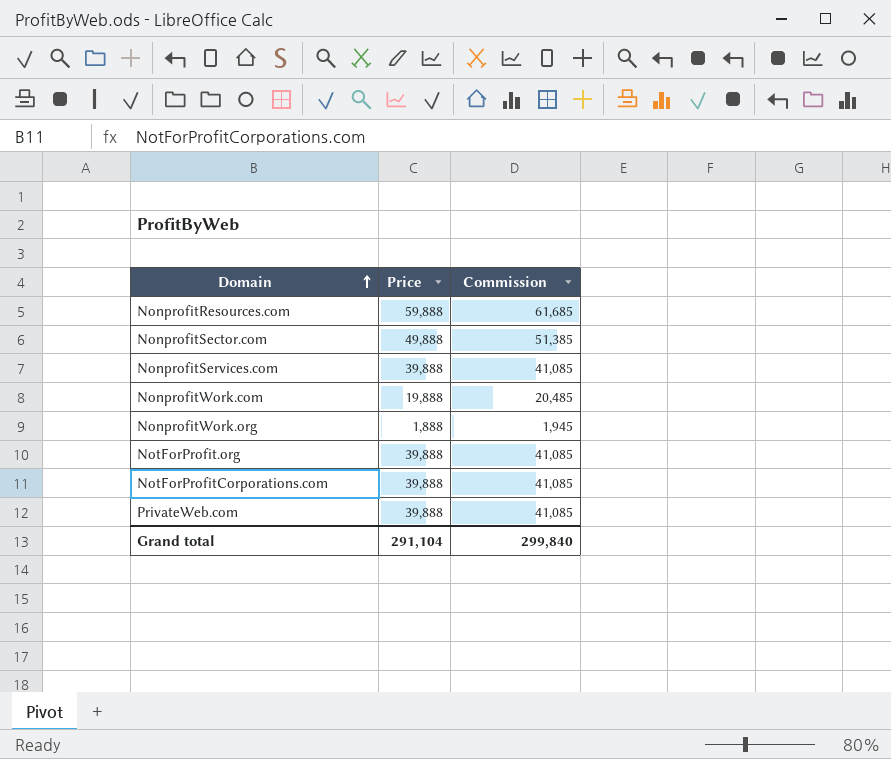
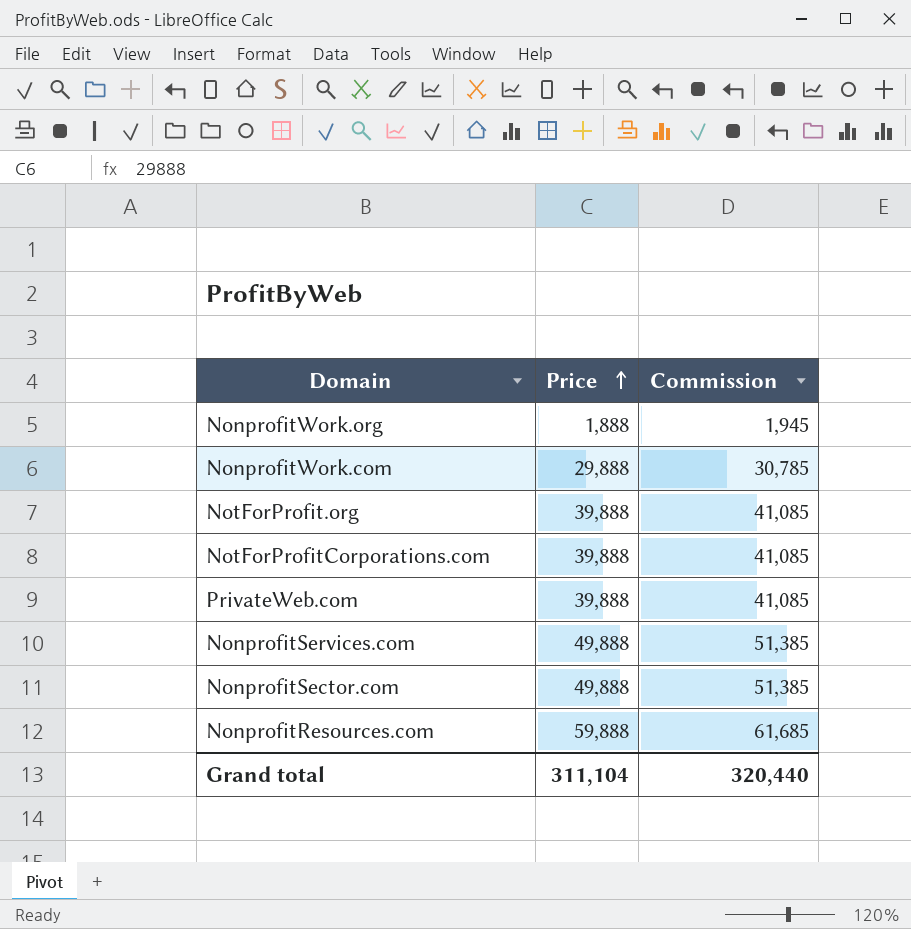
row order: Domain ascending -> Price ascending
NonprofitWork.com | Price: 19,888 -> 29,888
NonprofitWork.com | Commission: 20,485 -> 30,785
NonprofitServices.com | Price: 39,888 -> 49,888
NonprofitServices.com | Commission: 41,085 -> 51,385
Grand total | Price: 291,104 -> 311,104
Grand total | Commission: 299,840 -> 320,440

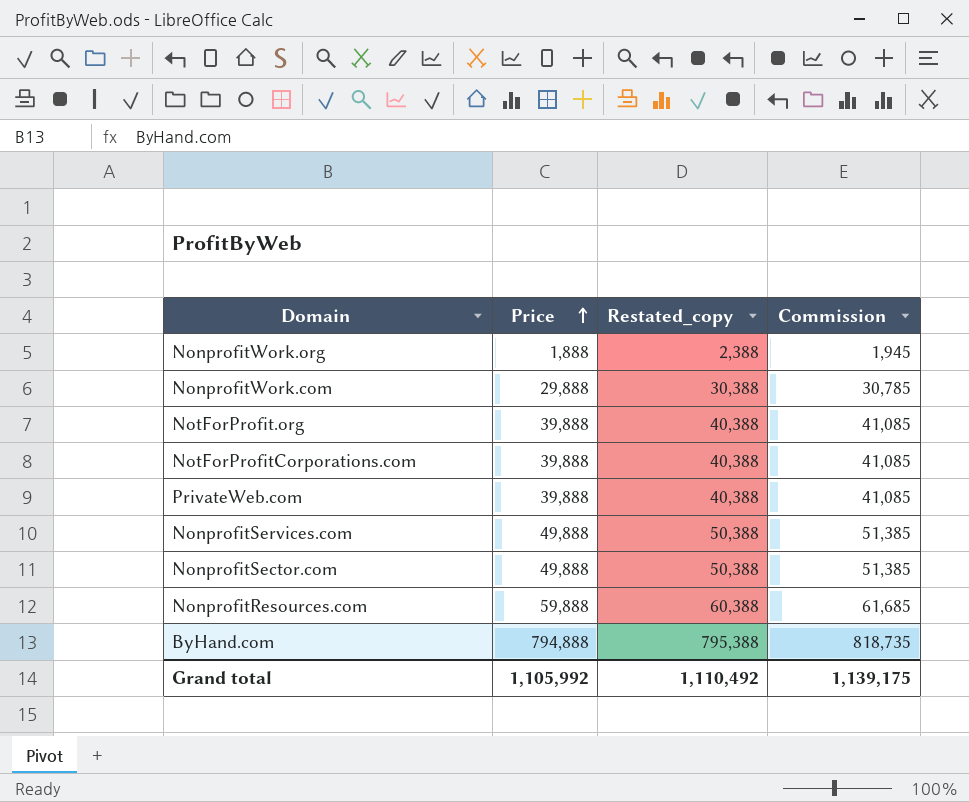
column Restated_copy | formula: none -> [Price] + 500
row ByHand.com: none -> 794,888 | 795,388 | 818,735
Grand total | Price: 311,104 -> 1,105,992
Grand total | Commission: 320,440 -> 1,139,175

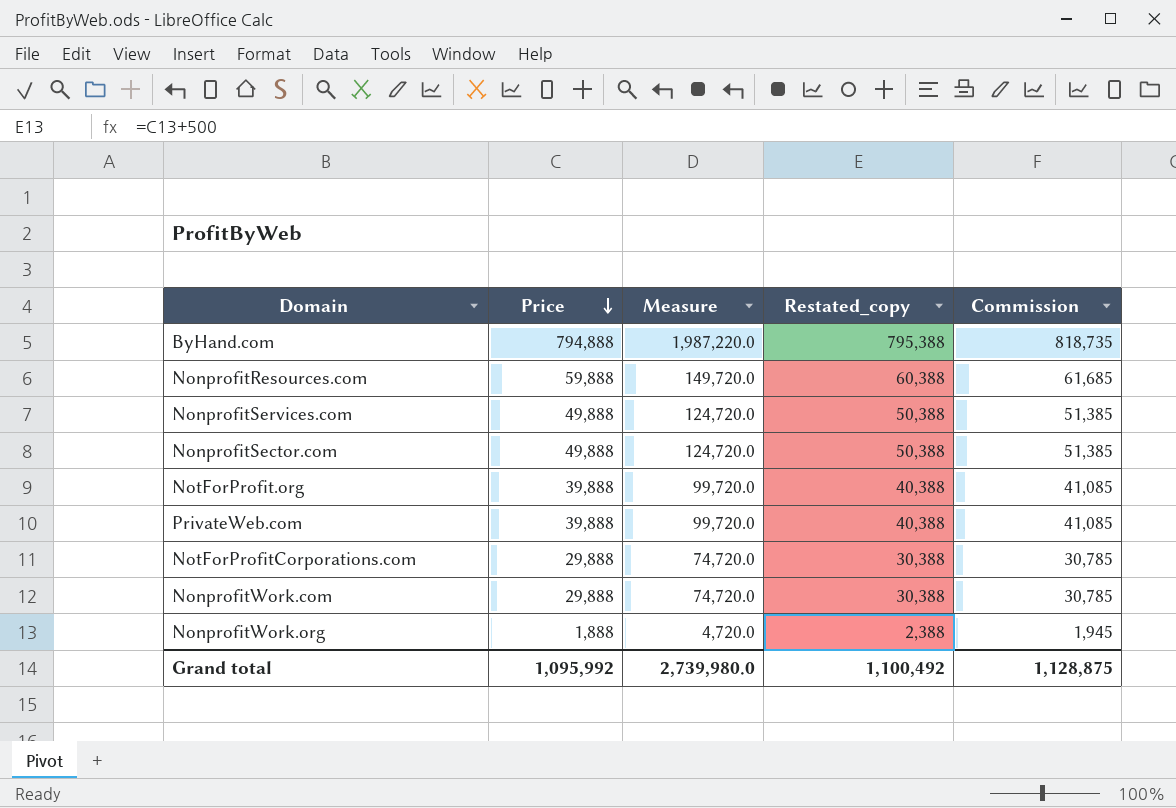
row order: Price ascending -> Price descending
column Measure | formula: none -> [Price] * 2.5
NotForProfitCorporations.com | Price: 39,888 -> 29,888
NotForProfitCorporations.com | Restated_copy: 40,388 -> 30,388
NotForProfitCorporations.com | Commission: 41,085 -> 30,785
Grand total | Price: 1,105,992 -> 1,095,992
Grand total | Restated_copy: 1,110,492 -> 1,100,492
Grand total | Commission: 1,139,175 -> 1,128,875

